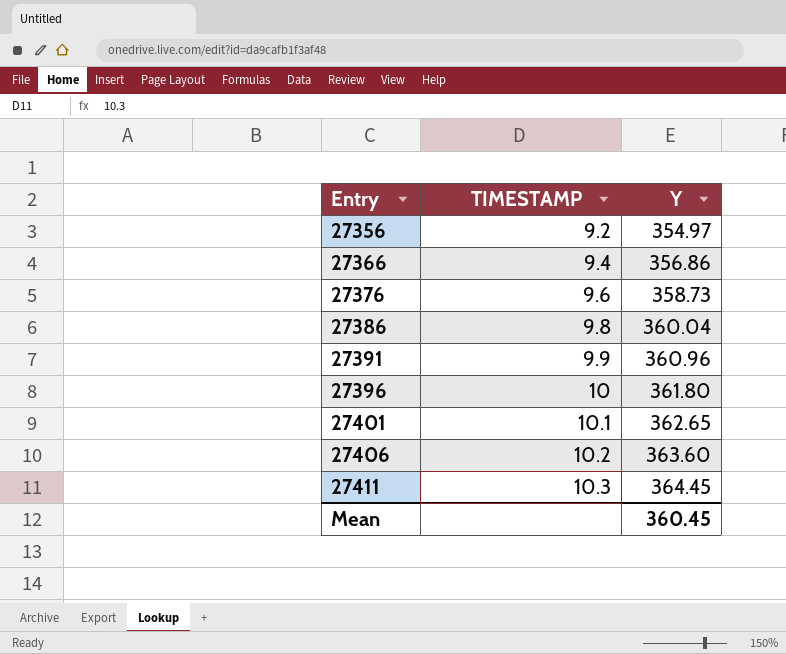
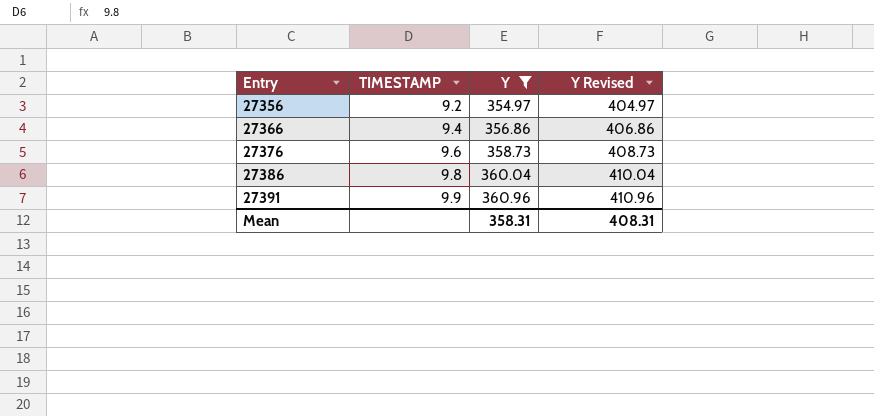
filter: none -> Y <= 360.96
column Y Revised | formula: none -> [Y] + 50
Mean | Y: 360.45 -> 358.31

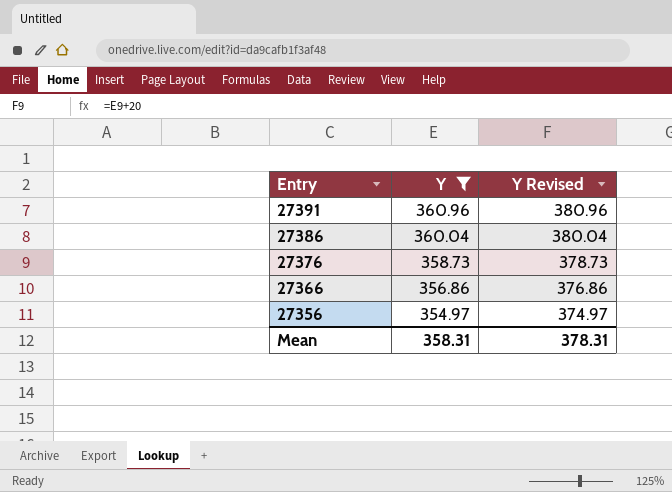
row order: Entry ascending -> Entry descending
column TIMESTAMP | position: 2 -> none
column Y Revised | formula: [Y] + 50 -> [Y] + 20
Mean | Y Revised: 408.31 -> 378.31

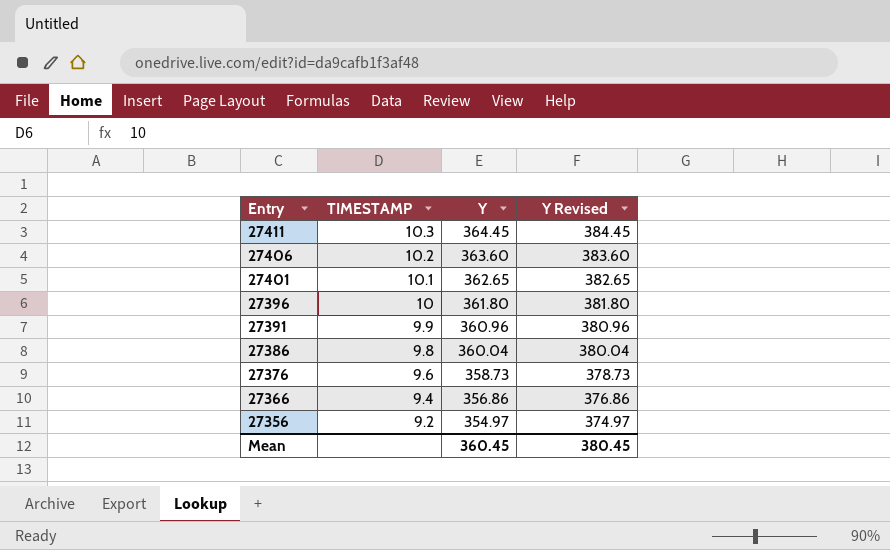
filter: Y <= 360.96 -> none
column TIMESTAMP | position: none -> 2
Mean | Y: 358.31 -> 360.45
Mean | Y Revised: 378.31 -> 380.45

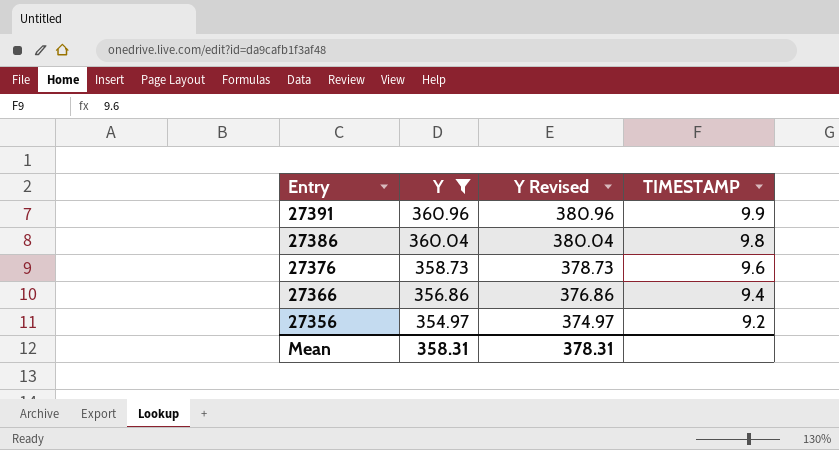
filter: none -> Y <= 360.96
column TIMESTAMP | position: 2 -> 4
Mean | Y: 360.45 -> 358.31
Mean | Y Revised: 380.45 -> 378.31

